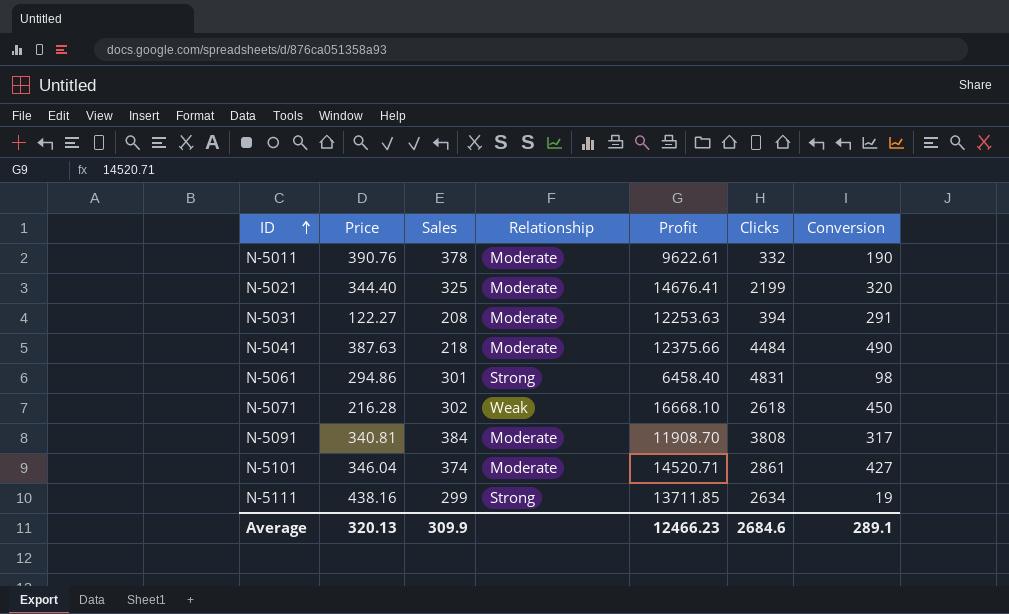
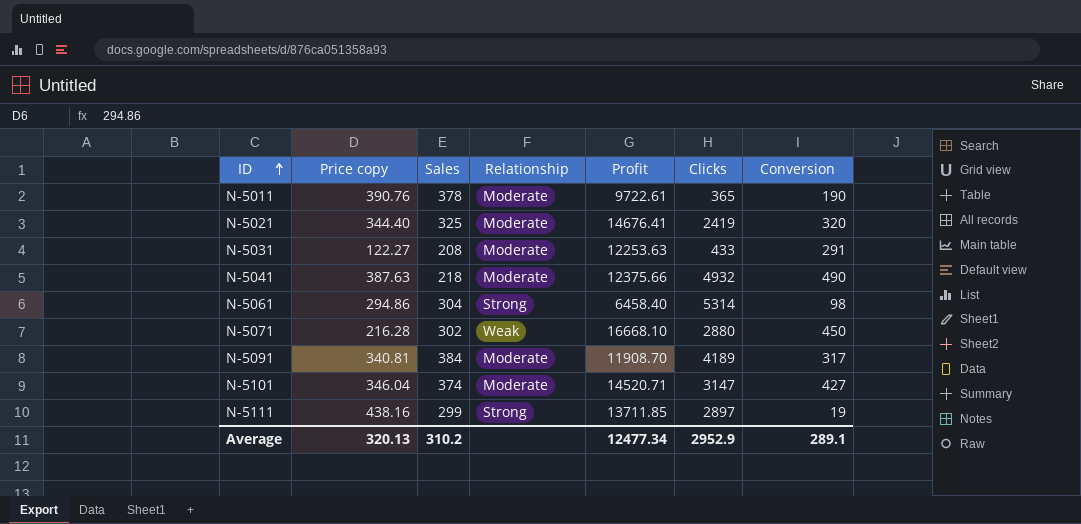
column name: Price -> Price copy
N-5011 | Profit: 9622.61 -> 9722.61
N-5011 | Clicks: 332 -> 365
N-5021 | Clicks: 2199 -> 2419
N-5031 | Clicks: 394 -> 433
N-5041 | Clicks: 4484 -> 4932
N-5061 | Sales: 301 -> 304
N-5061 | Clicks: 4831 -> 5314
N-5071 | Clicks: 2618 -> 2880
N-5091 | Clicks: 3808 -> 4189
N-5101 | Clicks: 2861 -> 3147
N-5111 | Clicks: 2634 -> 2897
Average | Sales: 309.9 -> 310.2
Average | Profit: 12466.23 -> 12477.34
Average | Clicks: 2684.6 -> 2952.9

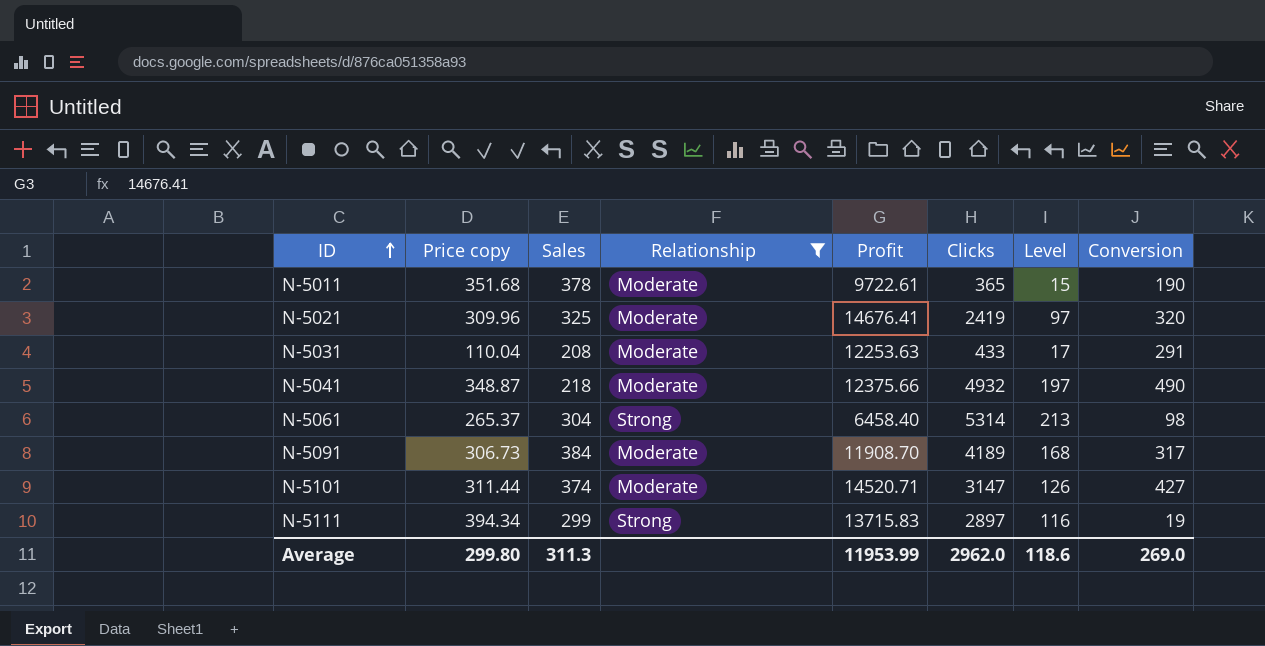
filter: none -> Relationship != Weak
column Level | formula: none -> [Clicks] * 0.04
N-5011 | Price copy: 390.76 -> 351.68
N-5021 | Price copy: 344.40 -> 309.96
N-5031 | Price copy: 122.27 -> 110.04
N-5041 | Price copy: 387.63 -> 348.87
N-5061 | Price copy: 294.86 -> 265.37
N-5091 | Price copy: 340.81 -> 306.73
N-5101 | Price copy: 346.04 -> 311.44
N-5111 | Price copy: 438.16 -> 394.34
N-5111 | Profit: 13711.85 -> 13715.83
Average | Price copy: 320.13 -> 299.80
Average | Sales: 310.2 -> 311.3
Average | Profit: 12477.34 -> 11953.99
Average | Clicks: 2952.9 -> 2962.0
Average | Conversion: 289.1 -> 269.0

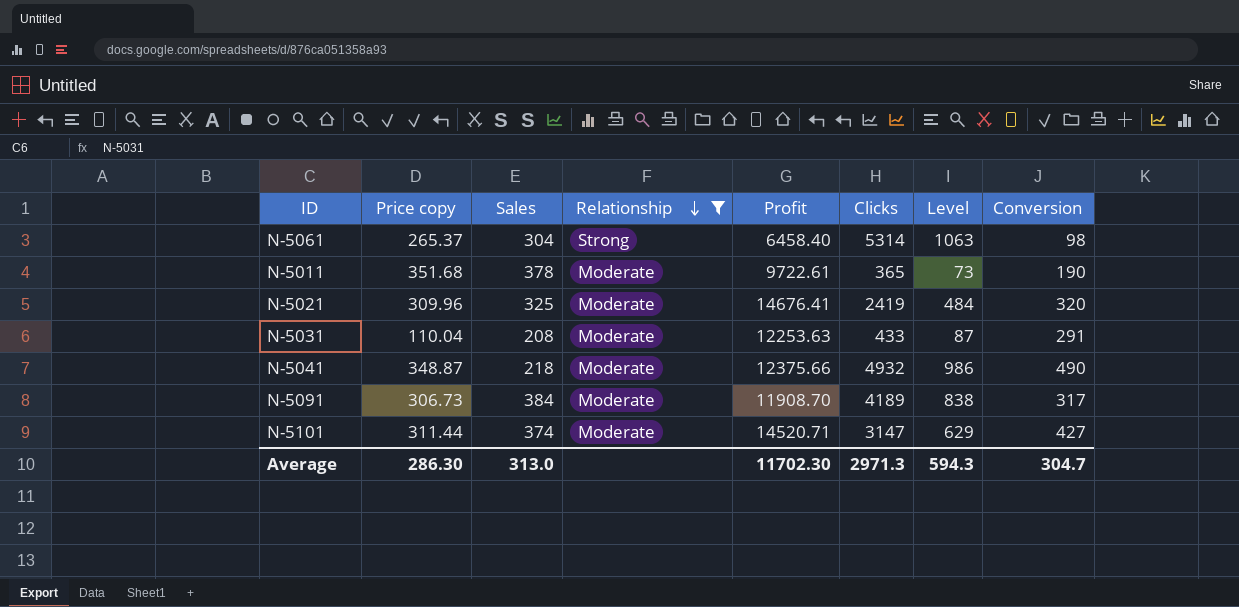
row order: ID ascending -> Relationship descending
column Level | formula: [Clicks] * 0.04 -> [Clicks] * 0.2
row N-5111: 394.34 | 299 | Strong | 13715.83 | 2897 | 116 | 19 -> none
Average | Price copy: 299.80 -> 286.30
Average | Sales: 311.3 -> 313.0
Average | Profit: 11953.99 -> 11702.30
Average | Clicks: 2962.0 -> 2971.3
Average | Level: 118.6 -> 594.3
Average | Conversion: 269.0 -> 304.7

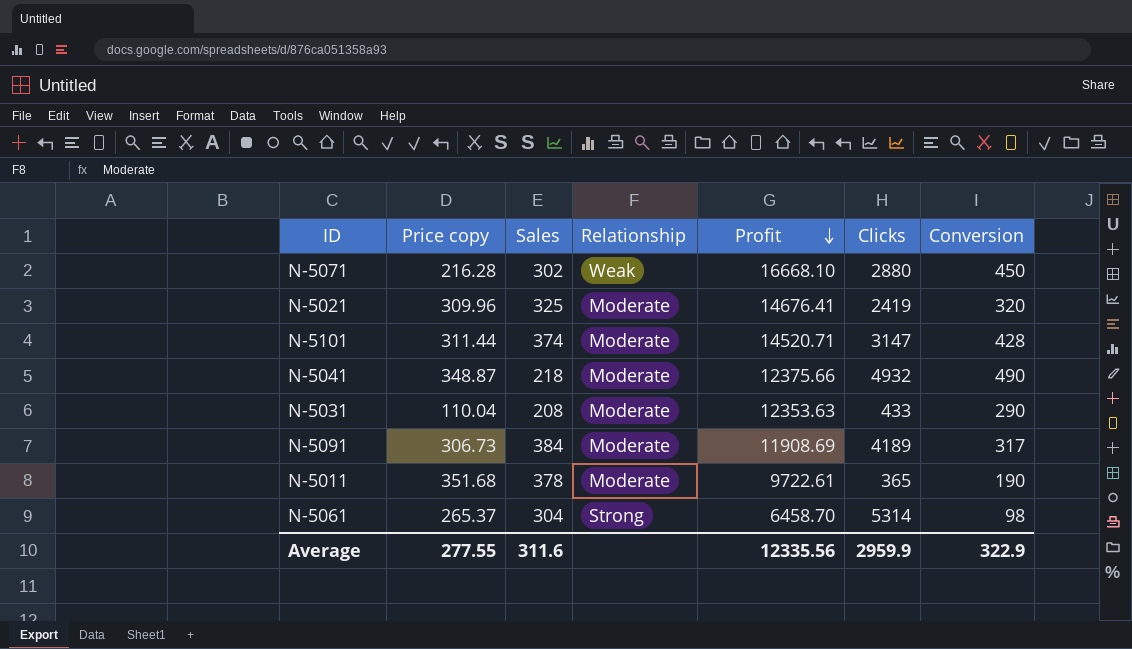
filter: Relationship != Weak -> none
row order: Relationship descending -> Profit descending
column Level | formula: [Clicks] * 0.2 -> none
N-5101 | Conversion: 427 -> 428
N-5031 | Profit: 12253.63 -> 12353.63
N-5031 | Conversion: 291 -> 290
N-5091 | Profit: 11908.70 -> 11908.69
N-5061 | Profit: 6458.40 -> 6458.70
Average | Price copy: 286.30 -> 277.55
Average | Sales: 313.0 -> 311.6
Average | Profit: 11702.30 -> 12335.56
Average | Clicks: 2971.3 -> 2959.9
Average | Conversion: 304.7 -> 322.9

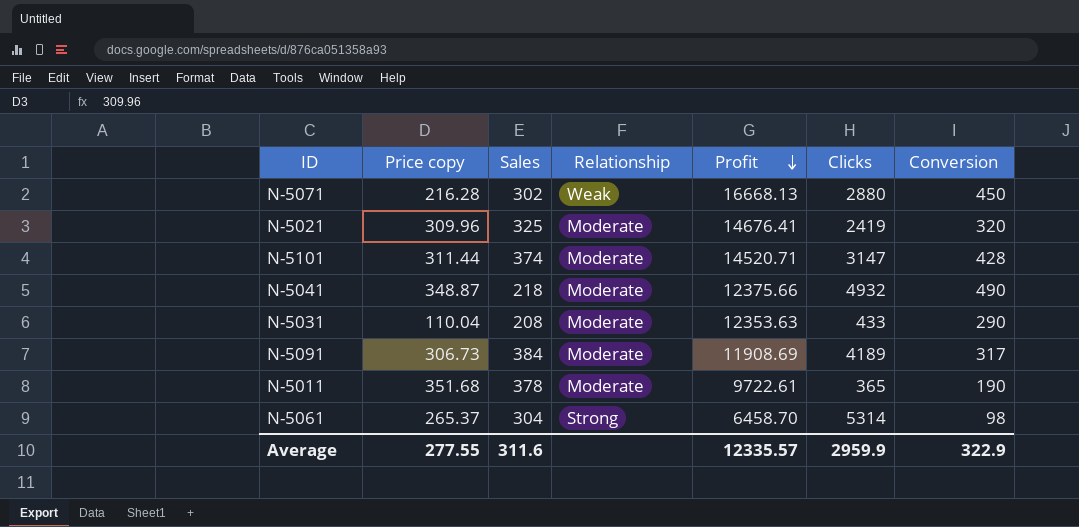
N-5071 | Profit: 16668.10 -> 16668.13
Average | Profit: 12335.56 -> 12335.57

